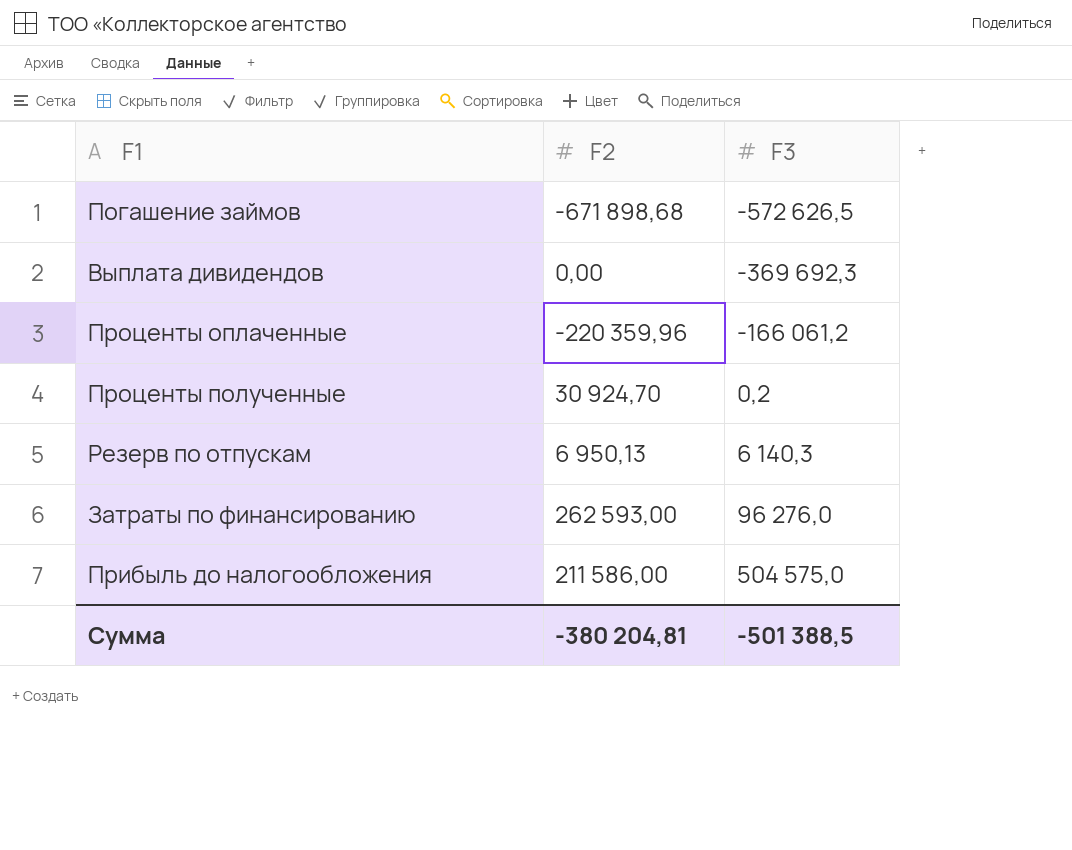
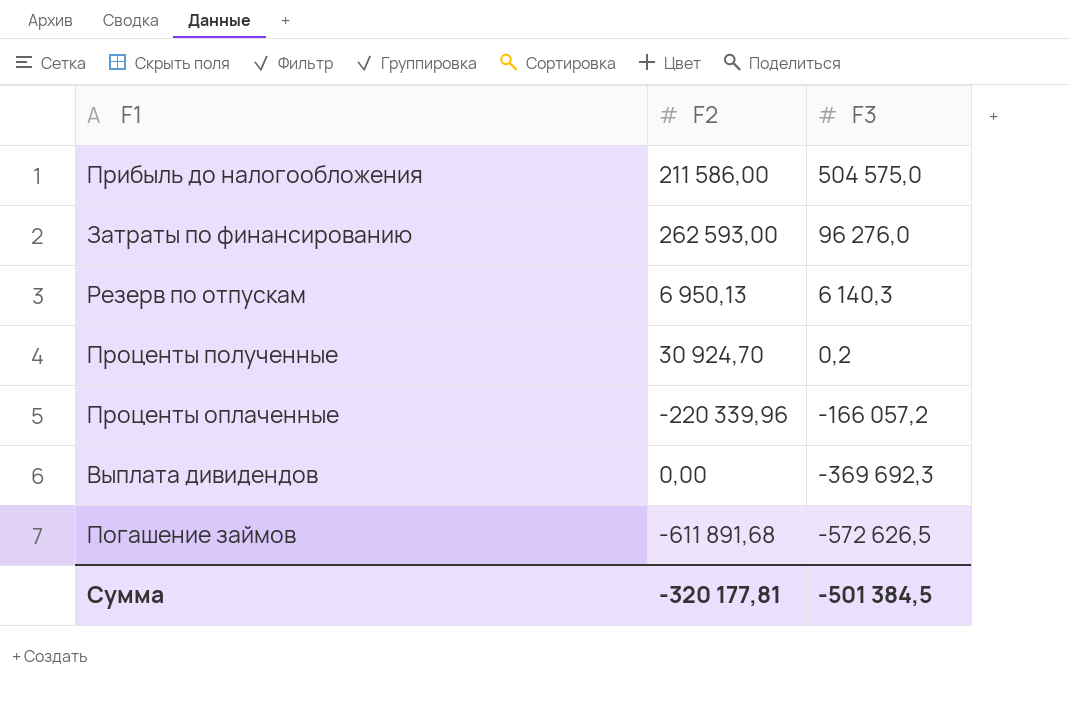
row order: F3 ascending -> F3 descending
Проценты оплаченные | F2: -220 359,96 -> -220 339,96
Проценты оплаченные | F3: -166 061,2 -> -166 057,2
Погашение займов | F2: -671 898,68 -> -611 891,68
Сумма | F2: -380 204,81 -> -320 177,81
Сумма | F3: -501 388,5 -> -501 384,5

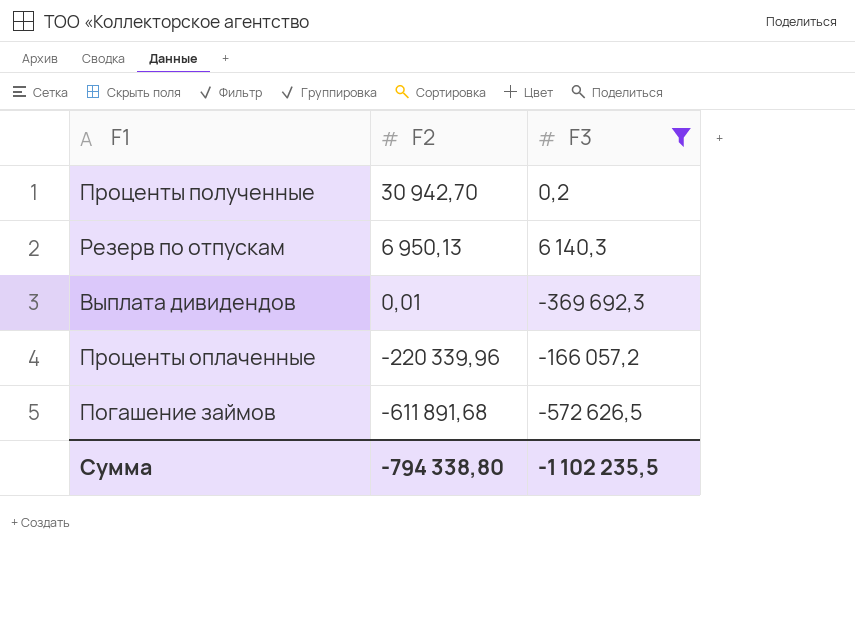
filter: none -> F3 <= 6 140,3
row order: F3 descending -> F2 descending
Проценты полученные | F2: 30 924,70 -> 30 942,70
Выплата дивидендов | F2: 0,00 -> 0,01
Сумма | F2: -320 177,81 -> -794 338,80
Сумма | F3: -501 384,5 -> -1 102 235,5

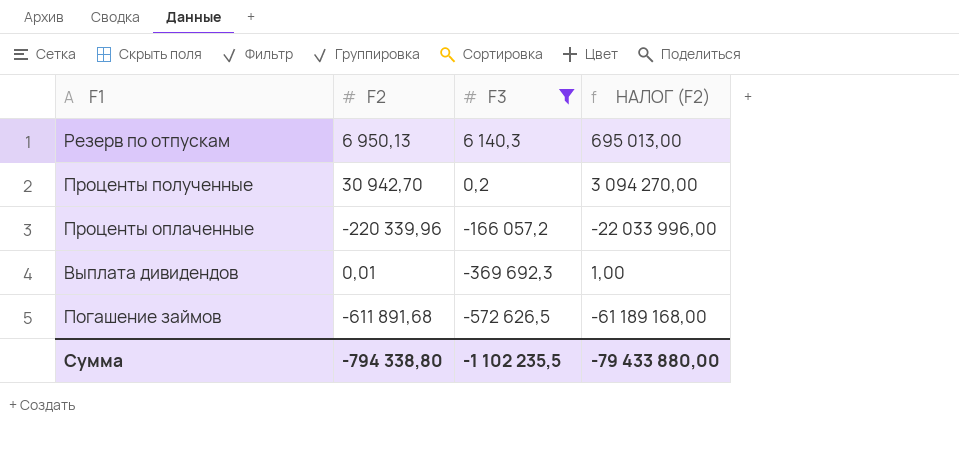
row order: F2 descending -> F3 descending
column НАЛОГ (F2) | formula: none -> [F2] * 100

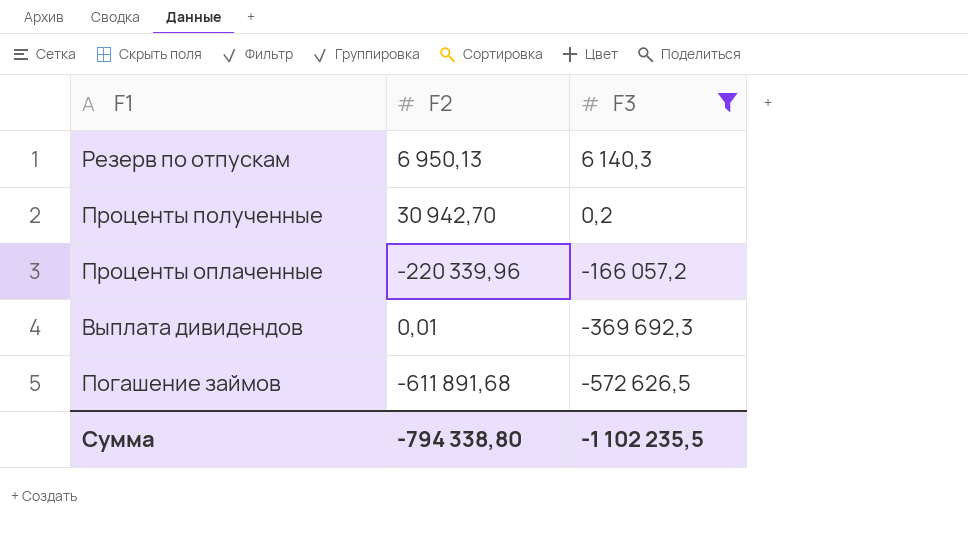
column НАЛОГ (F2) | formula: [F2] * 100 -> none

